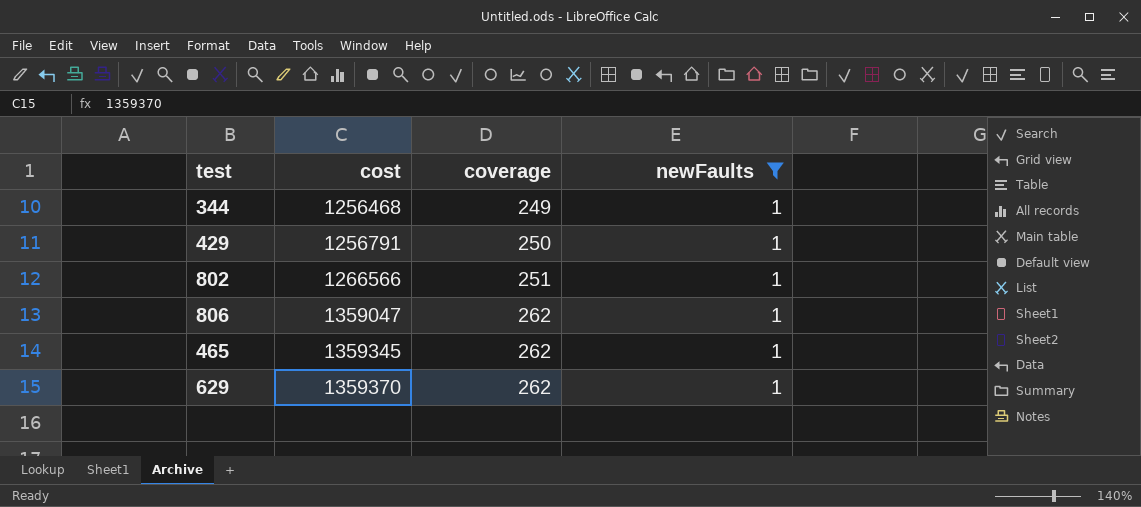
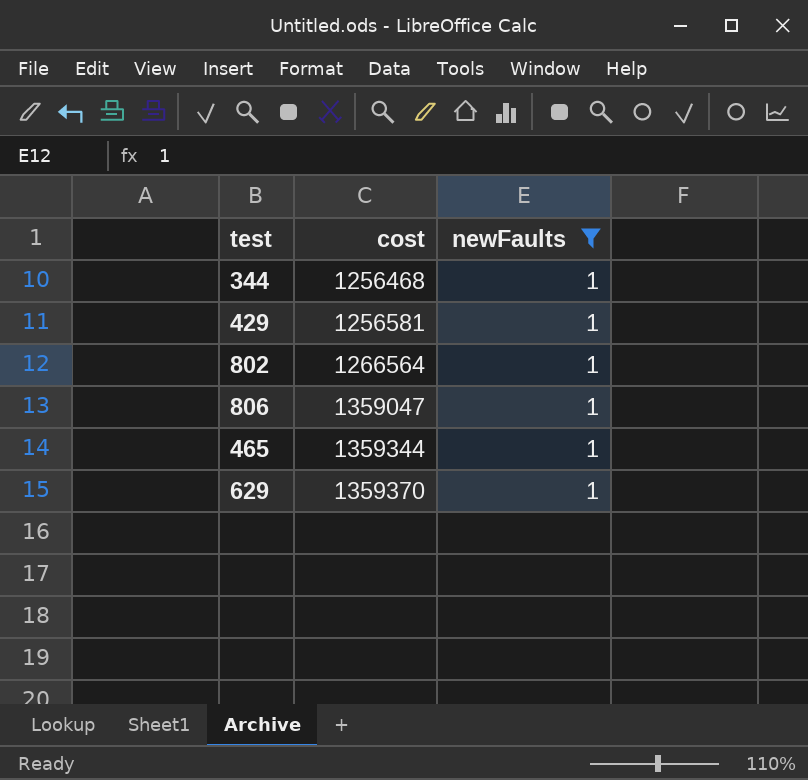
column coverage | position: 3 -> none
429 | cost: 1256791 -> 1256581
802 | cost: 1266566 -> 1266564
465 | cost: 1359345 -> 1359344

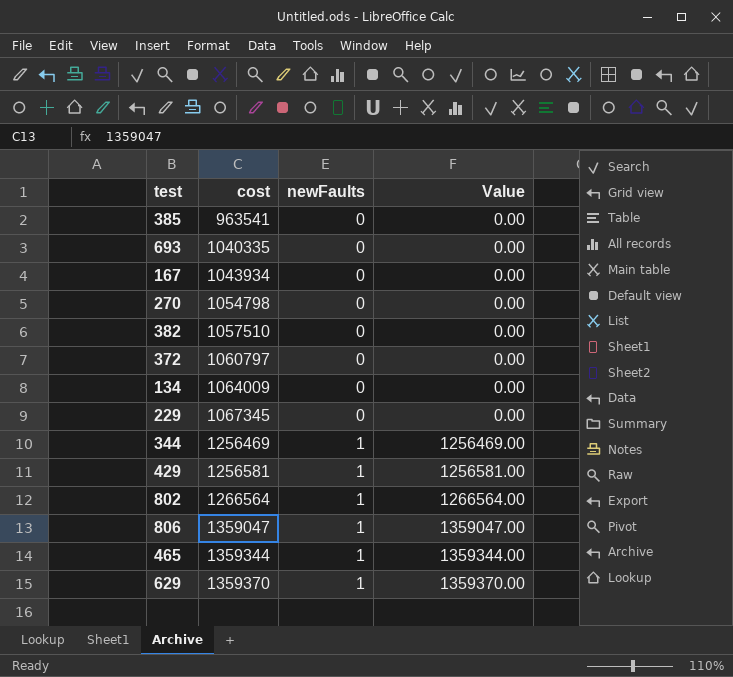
filter: newFaults = 1 -> none
column Value | formula: none -> [cost] * [newFaults]
344 | cost: 1256468 -> 1256469

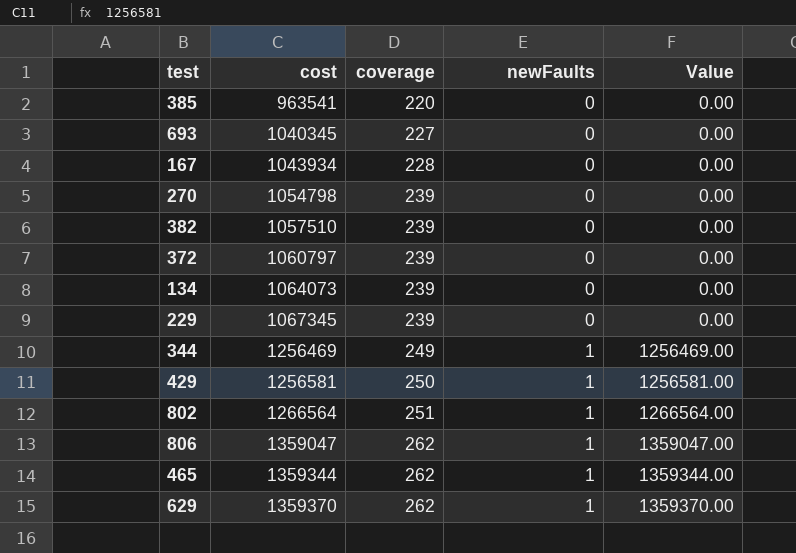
column coverage | position: none -> 3
693 | cost: 1040335 -> 1040345
134 | cost: 1064009 -> 1064073

